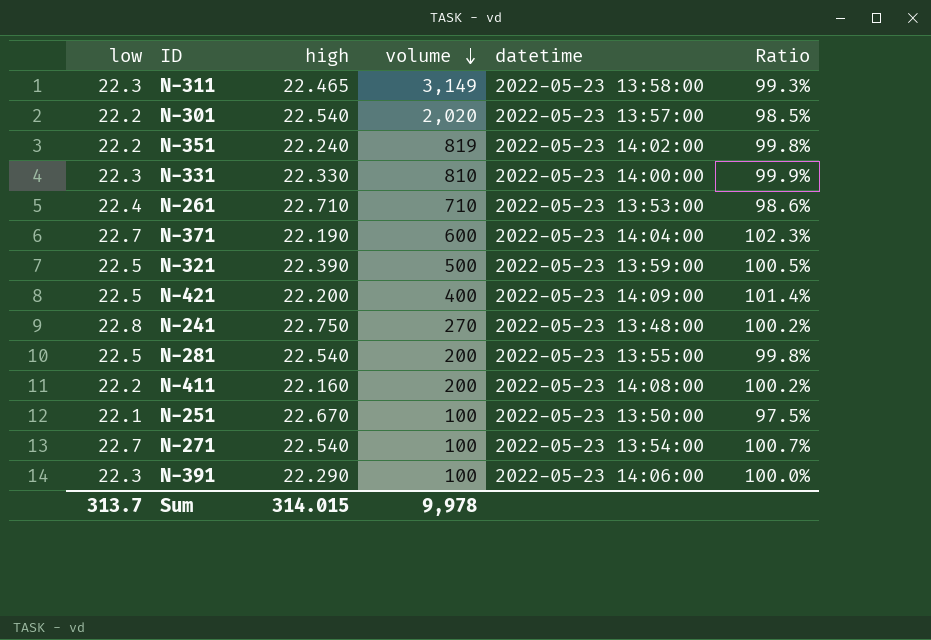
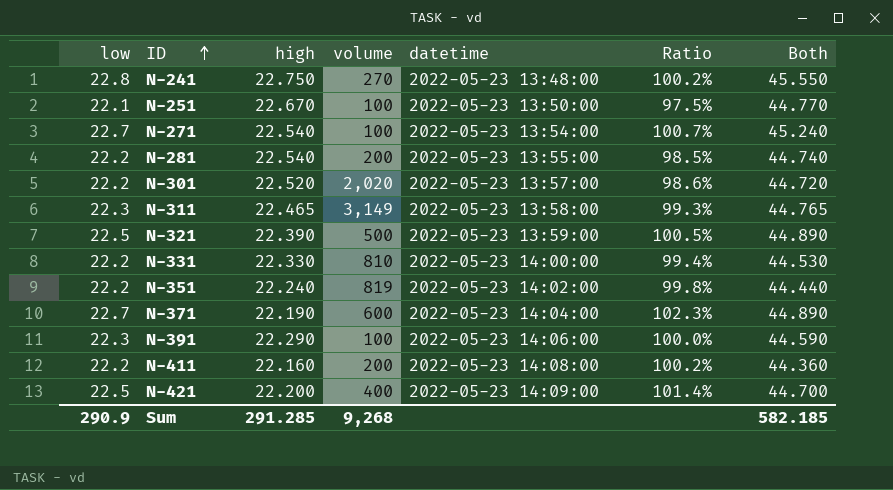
row order: volume descending -> ID ascending
column Both | formula: none -> [low] + [high]
row N-261: 22.4 | 22.710 | 710 | 2022-05-23 13:53:00 | 98.6% -> none
N-281 | low: 22.5 -> 22.2
N-281 | Ratio: 99.8% -> 98.5%
N-301 | high: 22.540 -> 22.520
N-301 | Ratio: 98.5% -> 98.6%
N-331 | low: 22.3 -> 22.2
N-331 | Ratio: 99.9% -> 99.4%
Sum | low: 313.7 -> 290.9
Sum | high: 314.015 -> 291.285
Sum | volume: 9,978 -> 9,268

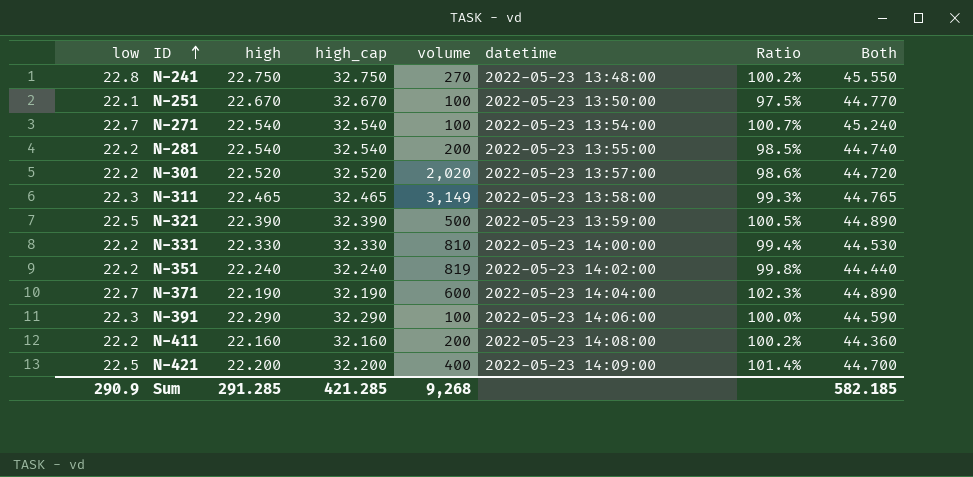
column high_cap | formula: none -> [high] + 10

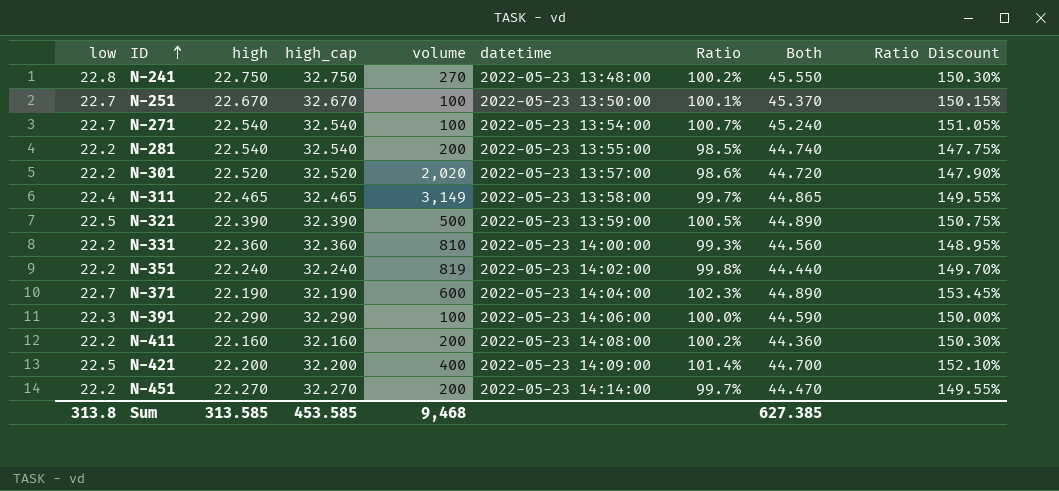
column Ratio Discount | formula: none -> [Ratio] * 1.5
N-251 | low: 22.1 -> 22.7
N-251 | Ratio: 97.5% -> 100.1%
N-251 | Both: 44.770 -> 45.370
N-311 | low: 22.3 -> 22.4
N-311 | Ratio: 99.3% -> 99.7%
N-311 | Both: 44.765 -> 44.865
N-331 | high: 22.330 -> 22.360
N-331 | high_cap: 32.330 -> 32.360
N-331 | Ratio: 99.4% -> 99.3%
N-331 | Both: 44.530 -> 44.560
row N-451: none -> 22.2 | 22.270 | 32.270 | 200 | 2022-05-23 14:14:00 | 99.7% | 44.470 | 149.55%
Sum | low: 290.9 -> 313.8
Sum | high: 291.285 -> 313.585
Sum | high_cap: 421.285 -> 453.585
Sum | volume: 9,268 -> 9,468
Sum | Both: 582.185 -> 627.385

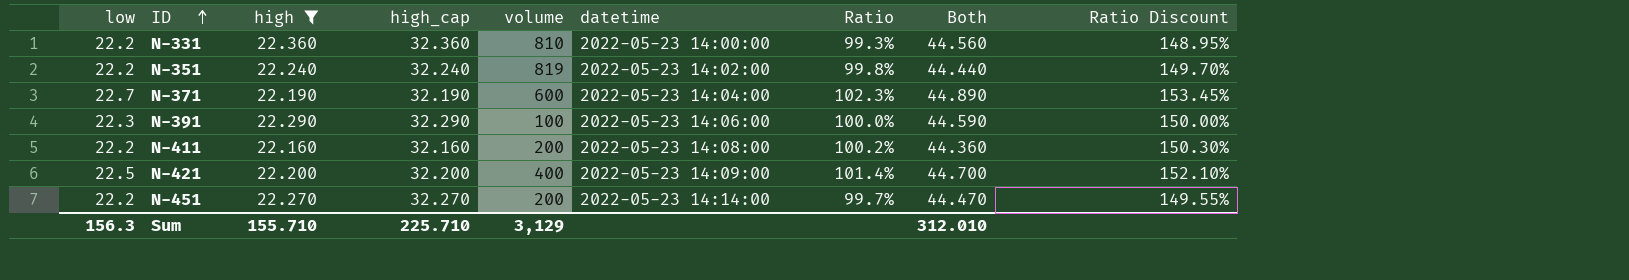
filter: none -> high <= 22.360
Sum | low: 313.8 -> 156.3
Sum | high: 313.585 -> 155.710
Sum | high_cap: 453.585 -> 225.710
Sum | volume: 9,468 -> 3,129
Sum | Both: 627.385 -> 312.010

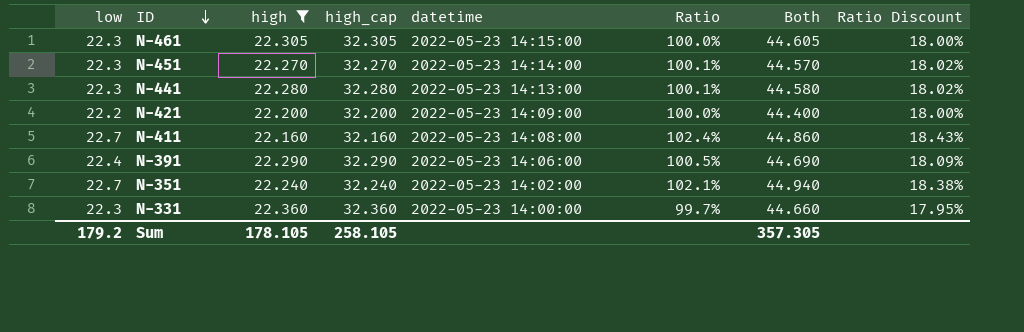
row order: ID ascending -> ID descending
column volume | position: 5 -> none
column Ratio Discount | formula: [Ratio] * 1.5 -> [Ratio] * 0.18
row N-371: 22.7 | 22.190 | 32.190 | 600 | 2022-05-23 14:04:00 | 102.3% | 44.890 | 153.45% -> none
row N-461: none -> 22.3 | 22.305 | 32.305 | 2022-05-23 14:15:00 | 100.0% | 44.605 | 18.00%
N-451 | low: 22.2 -> 22.3
N-451 | Ratio: 99.7% -> 100.1%
N-451 | Both: 44.470 -> 44.570
row N-441: none -> 22.3 | 22.280 | 32.280 | 2022-05-23 14:13:00 | 100.1% | 44.580 | 18.02%
N-421 | low: 22.5 -> 22.2
N-421 | Ratio: 101.4% -> 100.0%
N-421 | Both: 44.700 -> 44.400
N-411 | low: 22.2 -> 22.7
N-411 | Ratio: 100.2% -> 102.4%
N-411 | Both: 44.360 -> 44.860
N-391 | low: 22.3 -> 22.4
N-391 | Ratio: 100.0% -> 100.5%
N-391 | Both: 44.590 -> 44.690
N-351 | low: 22.2 -> 22.7
N-351 | Ratio: 99.8% -> 102.1%
N-351 | Both: 44.440 -> 44.940
N-331 | low: 22.2 -> 22.3
N-331 | Ratio: 99.3% -> 99.7%
N-331 | Both: 44.560 -> 44.660
Sum | low: 156.3 -> 179.2
Sum | high: 155.710 -> 178.105
Sum | high_cap: 225.710 -> 258.105
Sum | Both: 312.010 -> 357.305

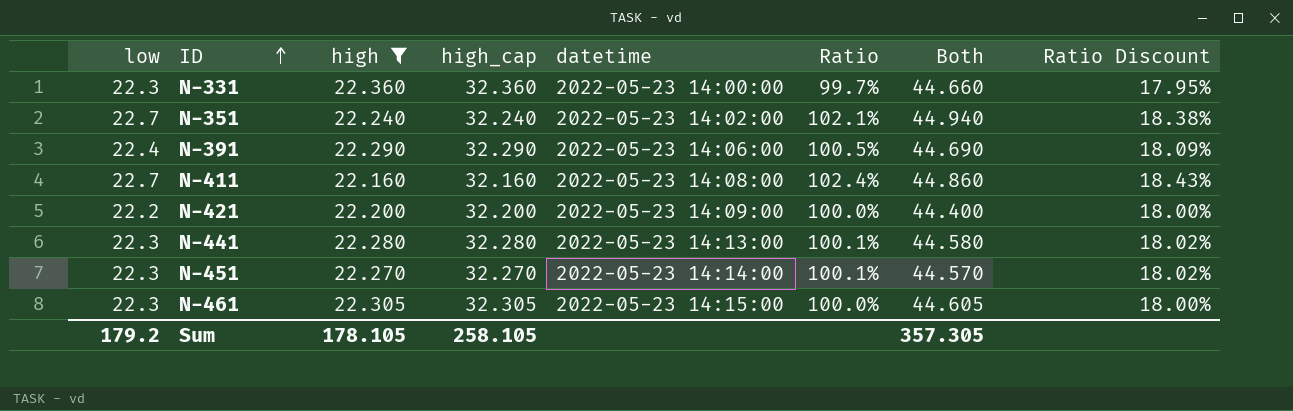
row order: ID descending -> ID ascending

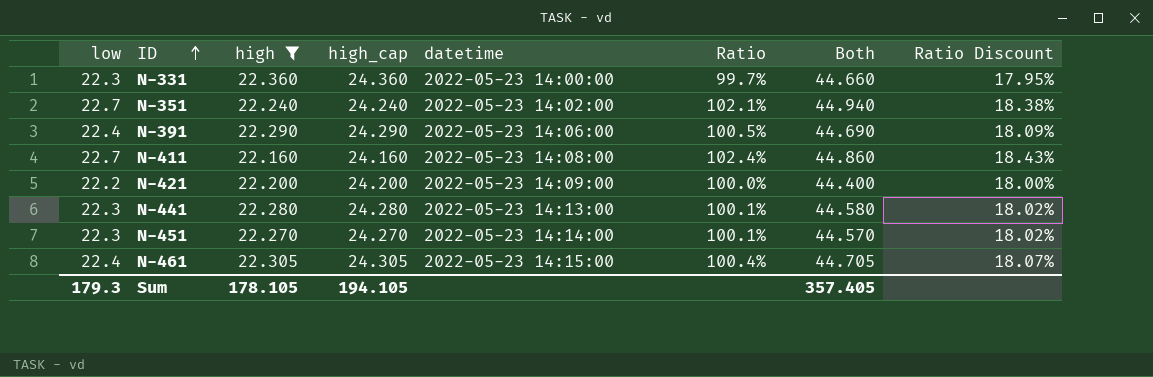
column high_cap | formula: [high] + 10 -> [high] + 2
N-461 | low: 22.3 -> 22.4
N-461 | Ratio: 100.0% -> 100.4%
N-461 | Both: 44.605 -> 44.705
N-461 | Ratio Discount: 18.00% -> 18.07%
Sum | low: 179.2 -> 179.3
Sum | high_cap: 258.105 -> 194.105
Sum | Both: 357.305 -> 357.405

